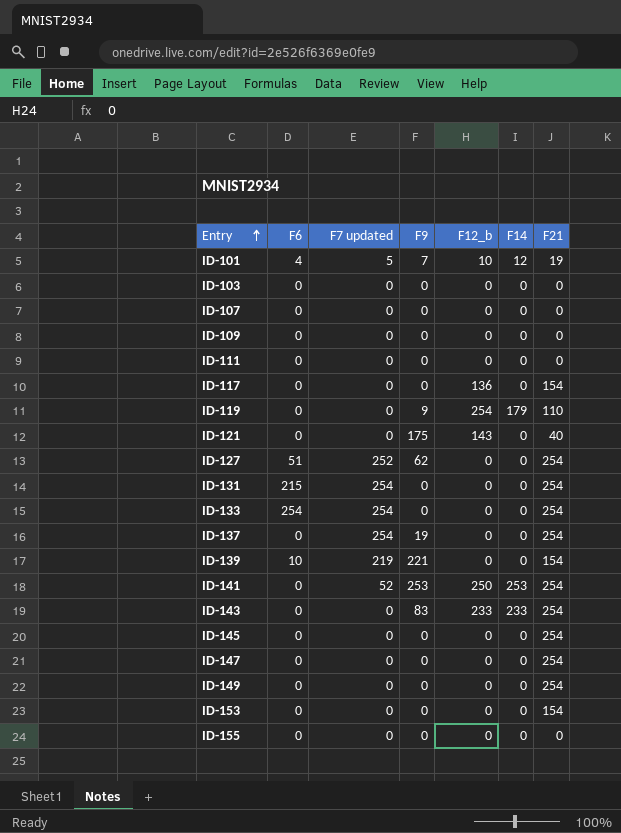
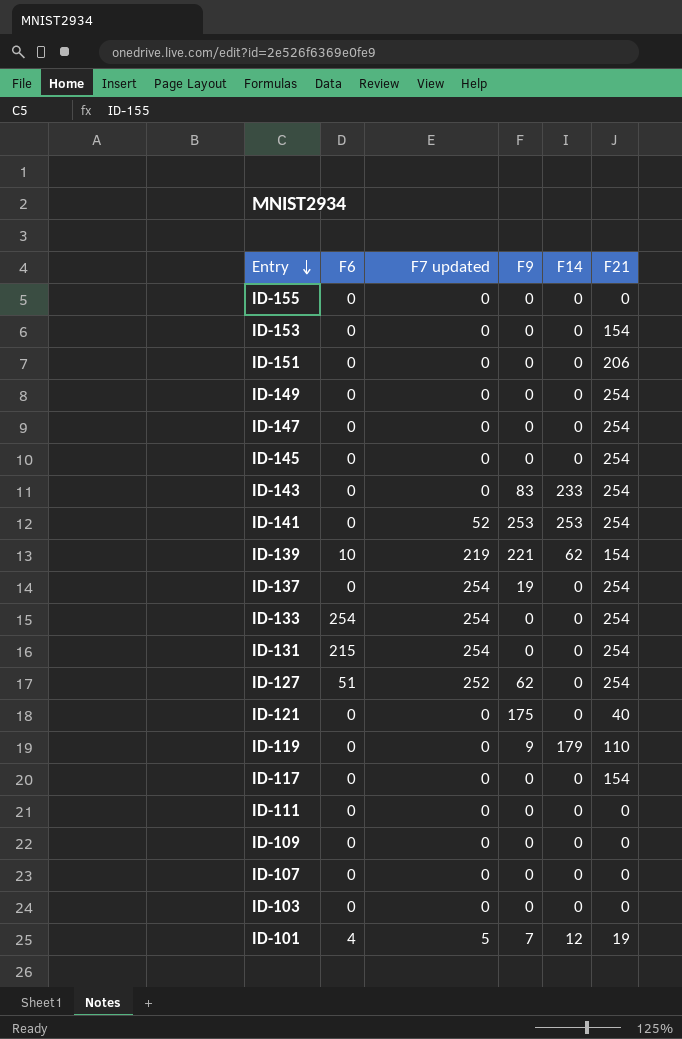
row order: Entry ascending -> Entry descending
column F12_b | position: 5 -> none
row ID-151: none -> 0 | 0 | 0 | 0 | 206
ID-139 | F14: 0 -> 62

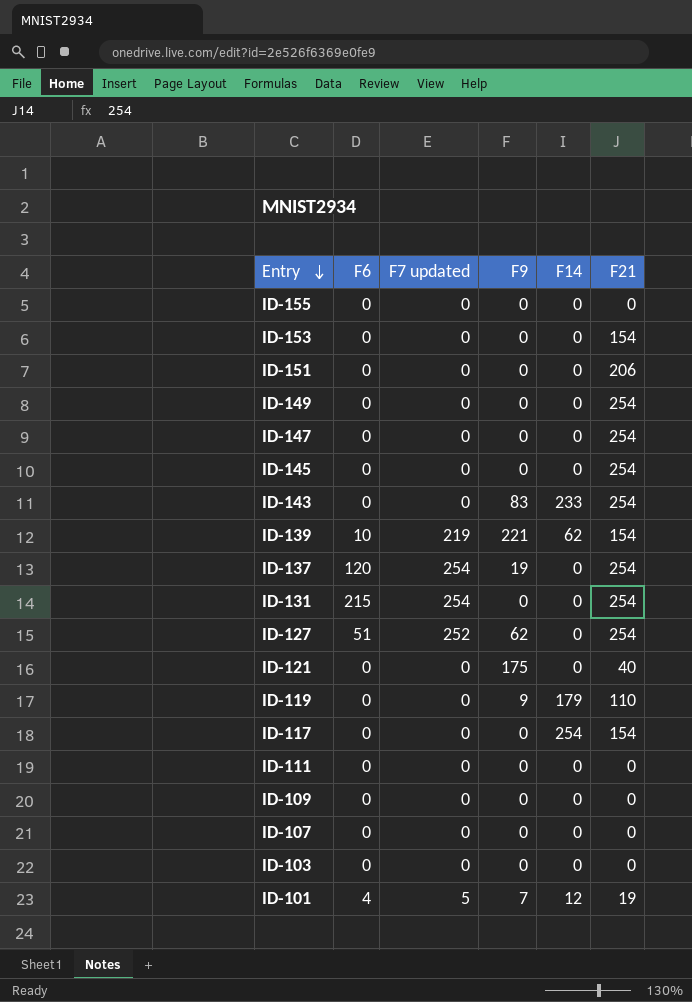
row ID-141: 0 | 52 | 253 | 253 | 254 -> none
row ID-133: 254 | 254 | 0 | 0 | 254 -> none
ID-137 | F6: 0 -> 120
ID-117 | F14: 0 -> 254

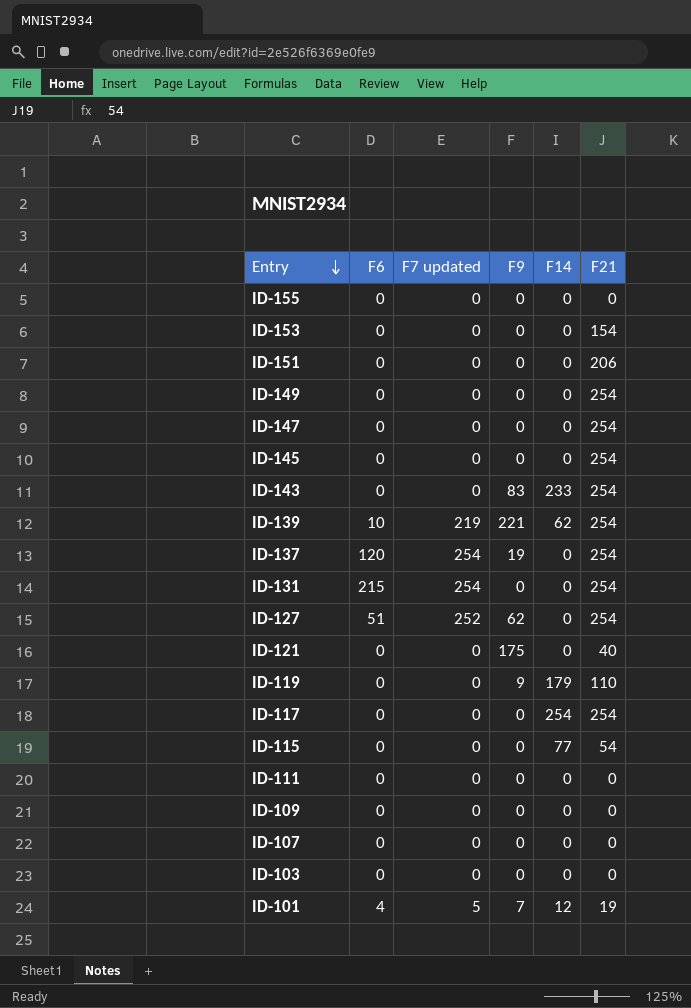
ID-139 | F21: 154 -> 254
ID-117 | F21: 154 -> 254
row ID-115: none -> 0 | 0 | 0 | 77 | 54

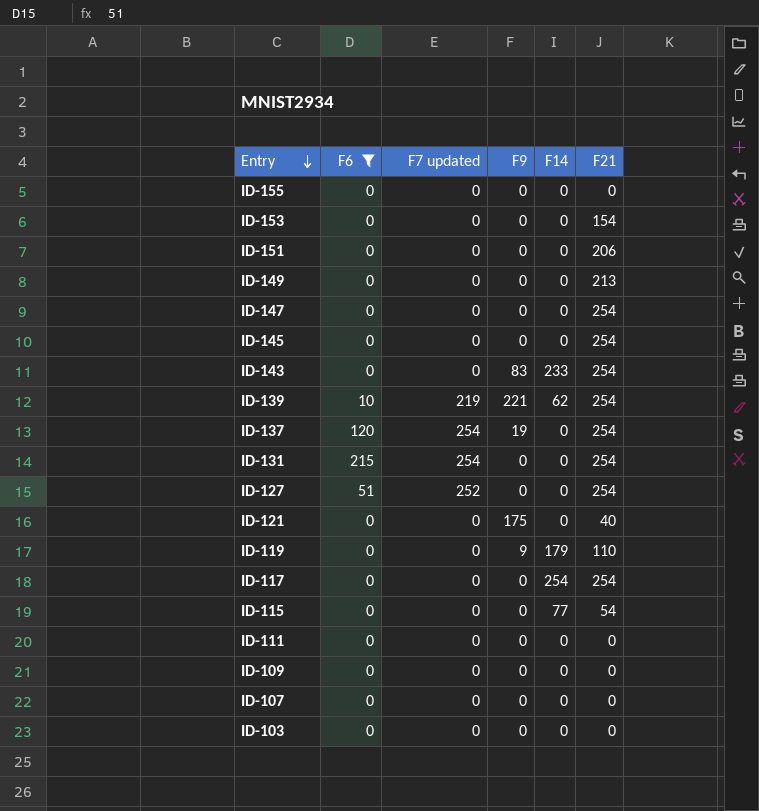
filter: none -> F6 != 4
ID-149 | F21: 254 -> 213
ID-127 | F9: 62 -> 0

